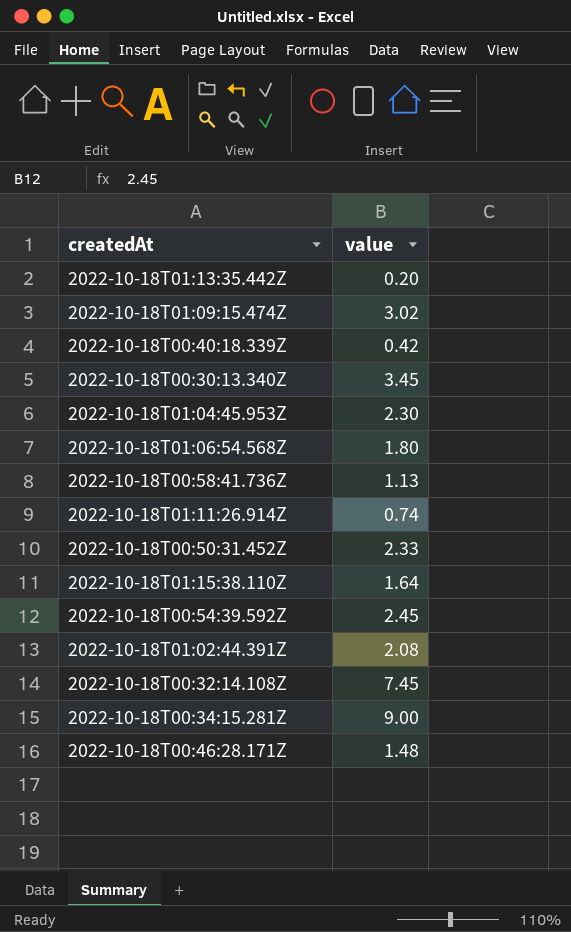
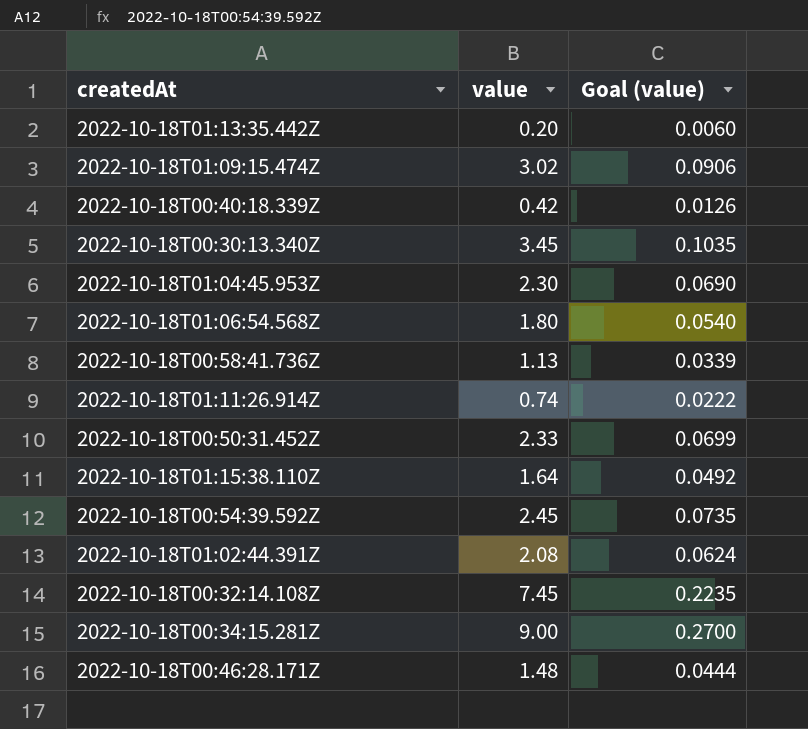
column Goal (value) | formula: none -> [value] * 0.03

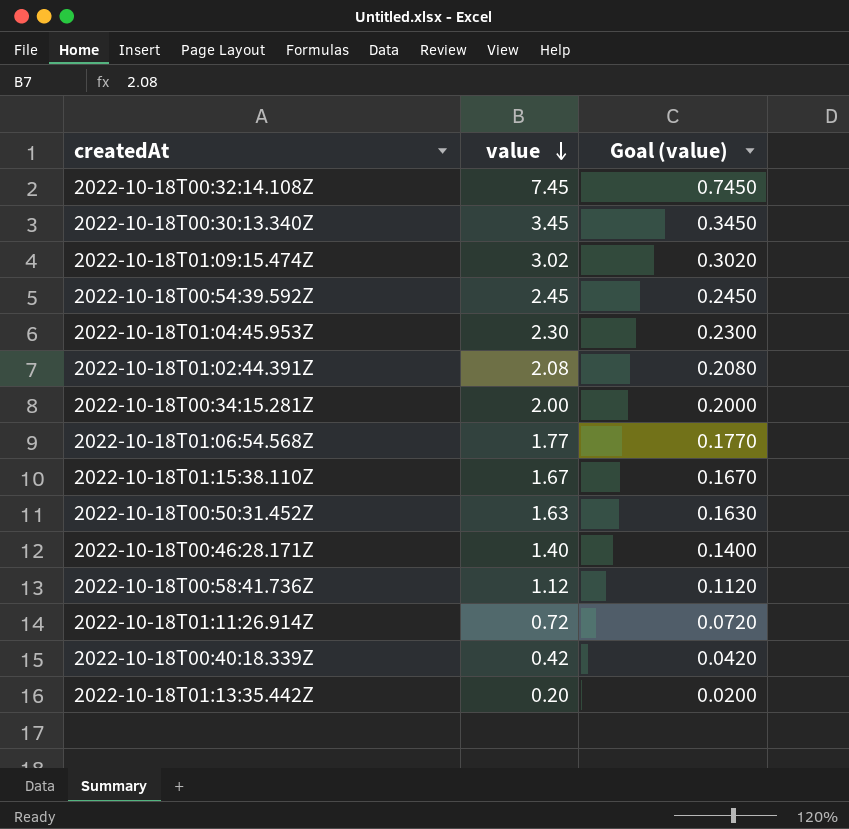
row order: none -> value descending
column Goal (value) | formula: [value] * 0.03 -> [value] * 0.1
2022-10-18T00:34:15.281Z | value: 9.00 -> 2.00
2022-10-18T01:06:54.568Z | value: 1.80 -> 1.77
2022-10-18T01:15:38.110Z | value: 1.64 -> 1.67
2022-10-18T00:50:31.452Z | value: 2.33 -> 1.63
2022-10-18T00:46:28.171Z | value: 1.48 -> 1.40
2022-10-18T00:58:41.736Z | value: 1.13 -> 1.12
2022-10-18T01:11:26.914Z | value: 0.74 -> 0.72

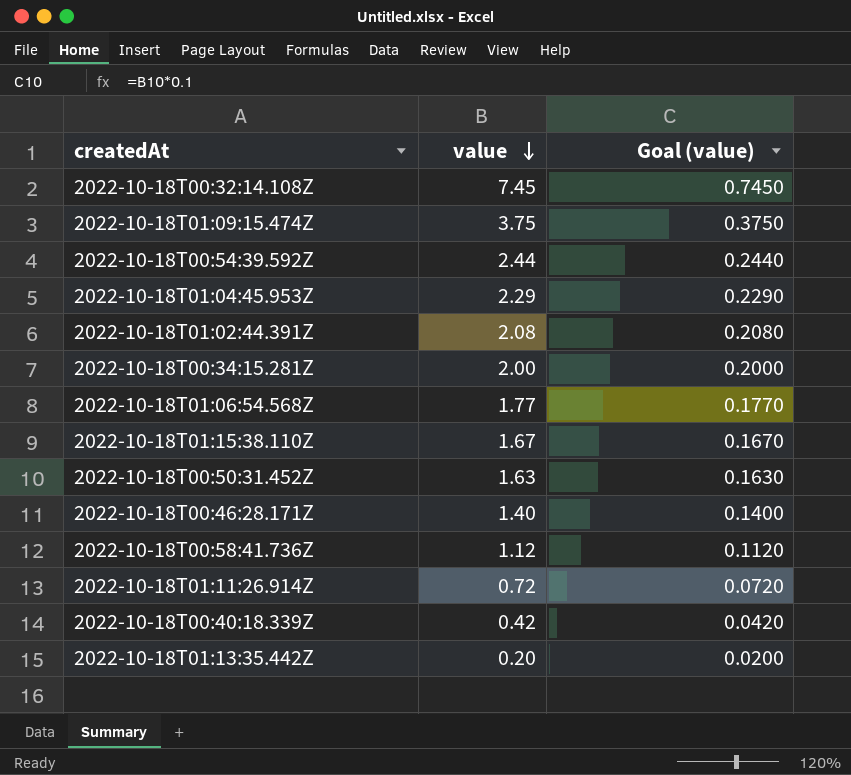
row 2022-10-18T00:30:13.340Z: 3.45 | 0.3450 -> none
2022-10-18T01:09:15.474Z | value: 3.02 -> 3.75
2022-10-18T01:09:15.474Z | Goal (value): 0.3020 -> 0.3750
2022-10-18T00:54:39.592Z | value: 2.45 -> 2.44
2022-10-18T00:54:39.592Z | Goal (value): 0.2450 -> 0.2440
2022-10-18T01:04:45.953Z | value: 2.30 -> 2.29
2022-10-18T01:04:45.953Z | Goal (value): 0.2300 -> 0.2290

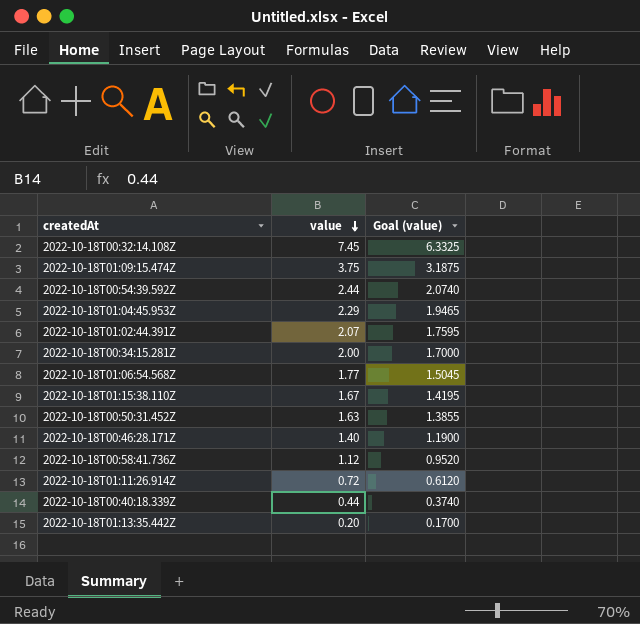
column Goal (value) | formula: [value] * 0.1 -> [value] * 0.85
2022-10-18T01:02:44.391Z | value: 2.08 -> 2.07
2022-10-18T00:40:18.339Z | value: 0.42 -> 0.44

